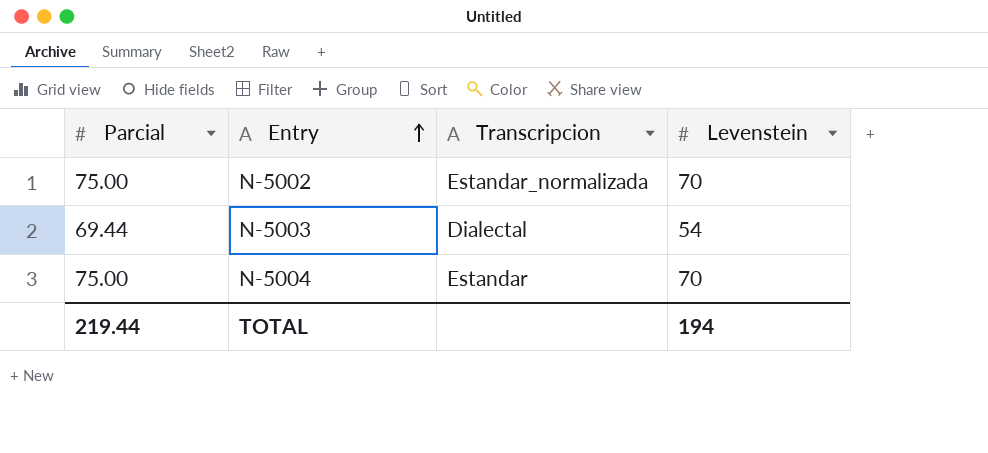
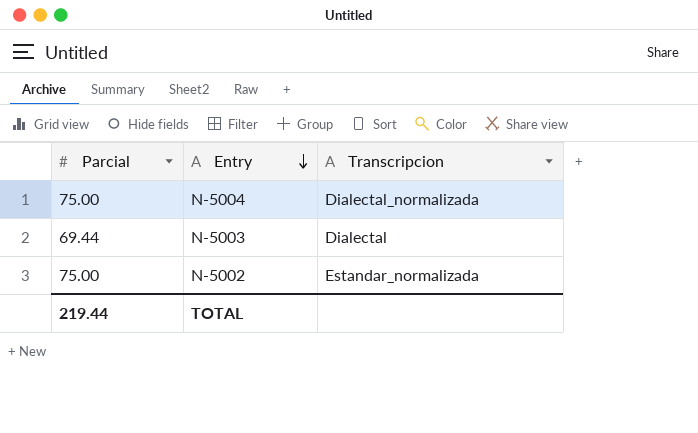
row order: Entry ascending -> Entry descending
column Levenstein | position: 4 -> none
N-5004 | Transcripcion: Estandar -> Dialectal_normalizada

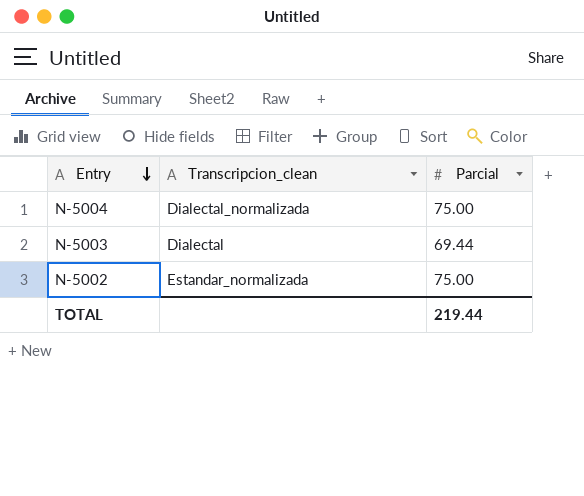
column name: Transcripcion -> Transcripcion_clean
column Parcial | position: 1 -> 3

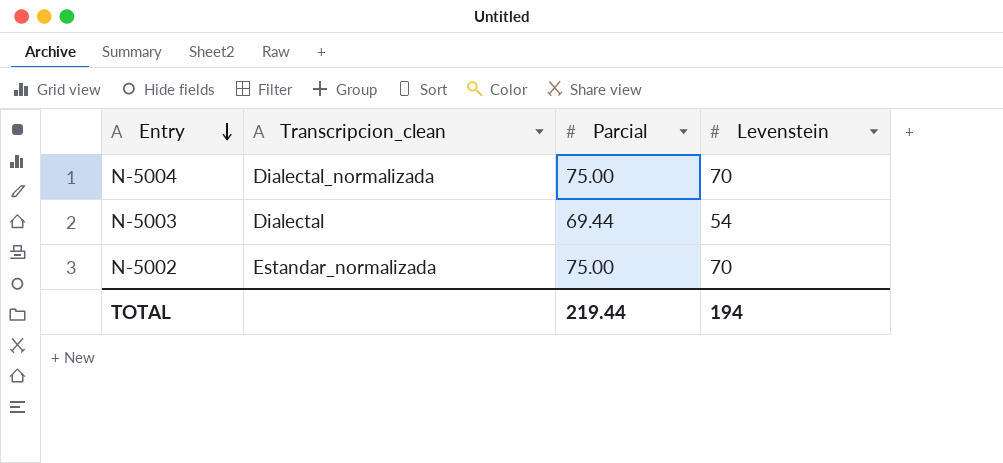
column Levenstein | position: none -> 4

